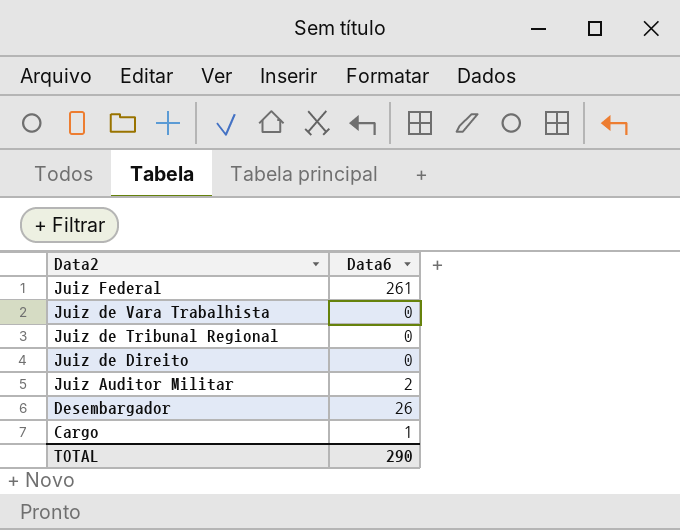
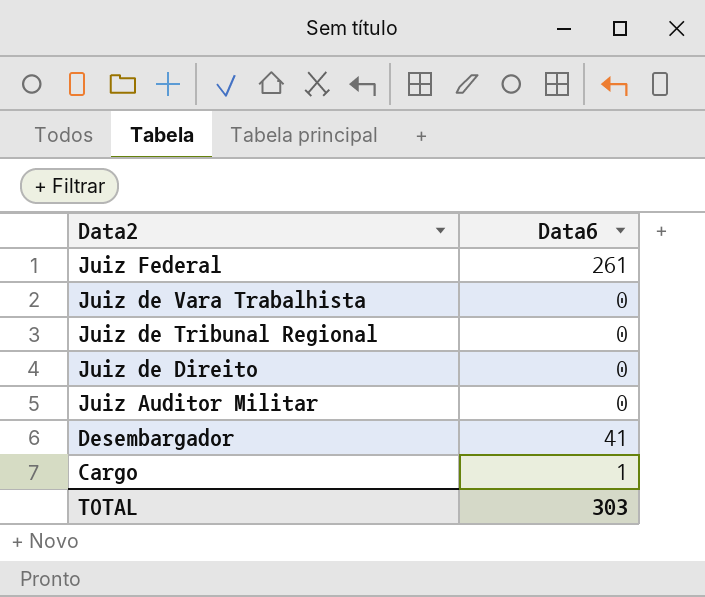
Juiz Auditor Militar | Data6: 2 -> 0
Desembargador | Data6: 26 -> 41
TOTAL | Data6: 290 -> 303

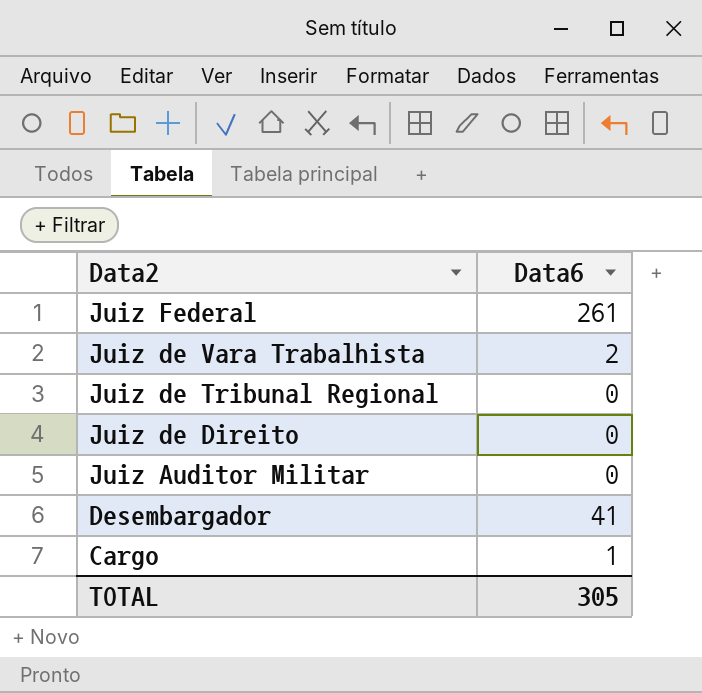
Juiz de Vara Trabalhista | Data6: 0 -> 2
TOTAL | Data6: 303 -> 305

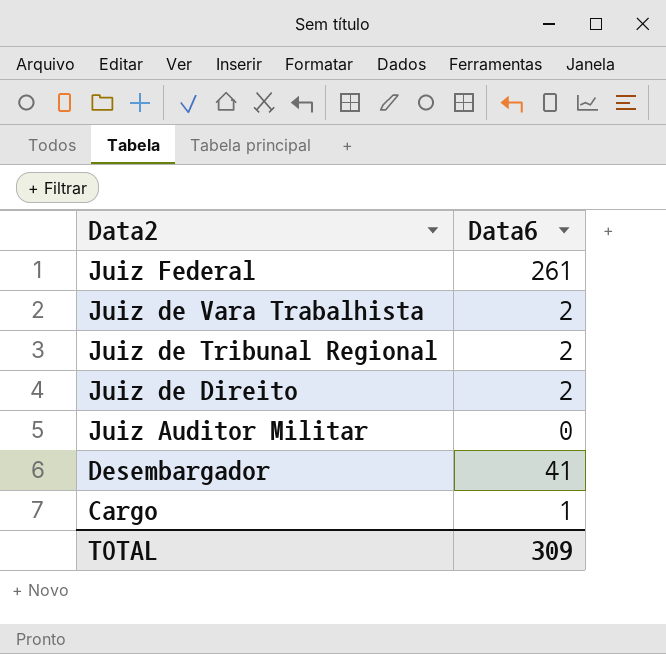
Juiz de Tribunal Regional | Data6: 0 -> 2
Juiz de Direito | Data6: 0 -> 2
TOTAL | Data6: 305 -> 309

